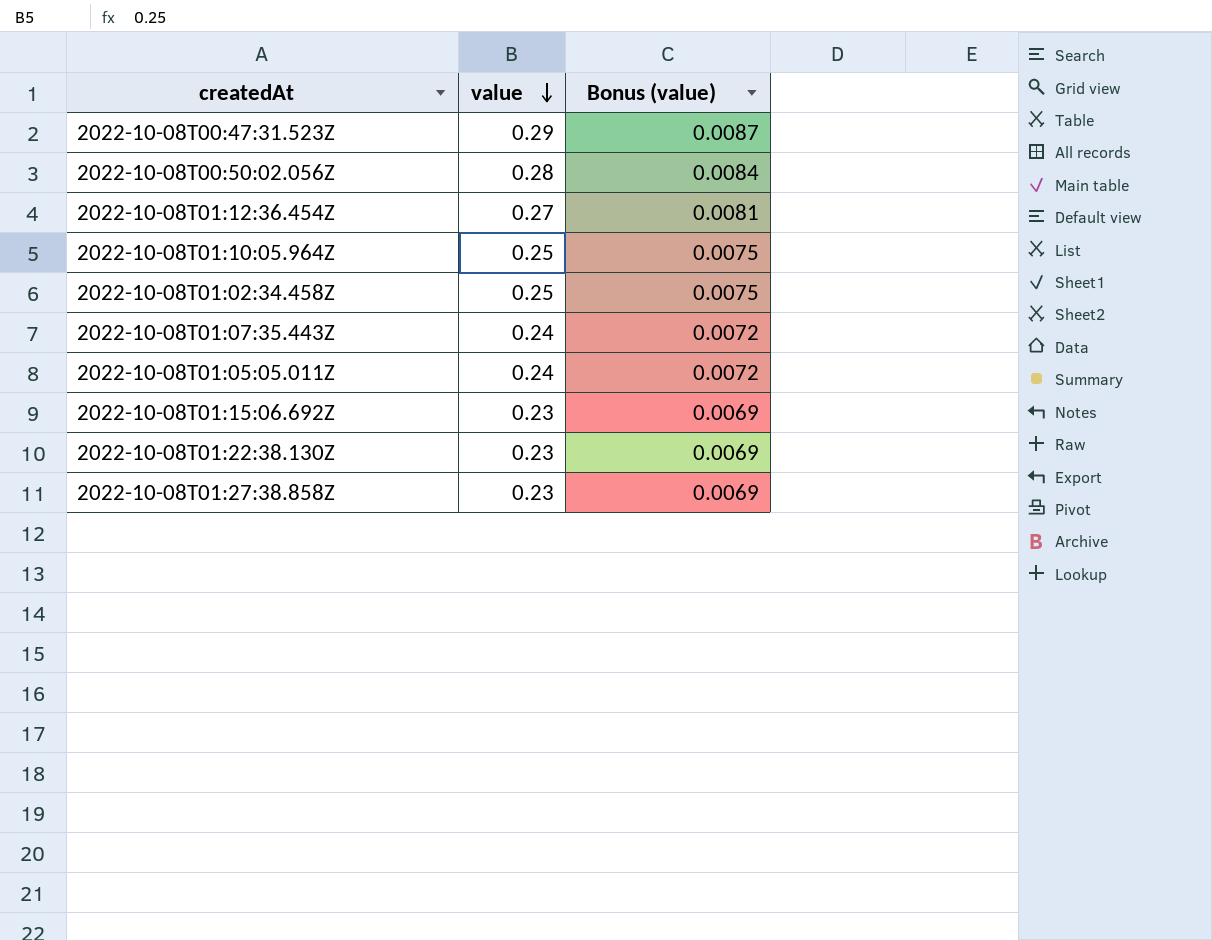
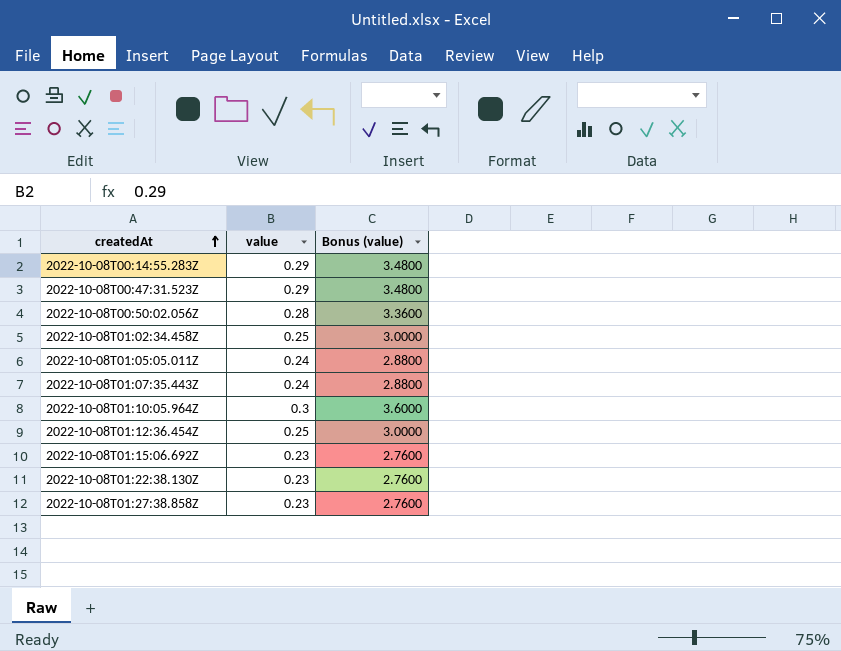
row order: value descending -> createdAt ascending
column Bonus (value) | formula: [value] * 0.03 -> [value] * 12
row 2022-10-08T00:14:55.283Z: none -> 0.29 | 3.4800
2022-10-08T01:10:05.964Z | value: 0.25 -> 0.3
2022-10-08T01:12:36.454Z | value: 0.27 -> 0.25

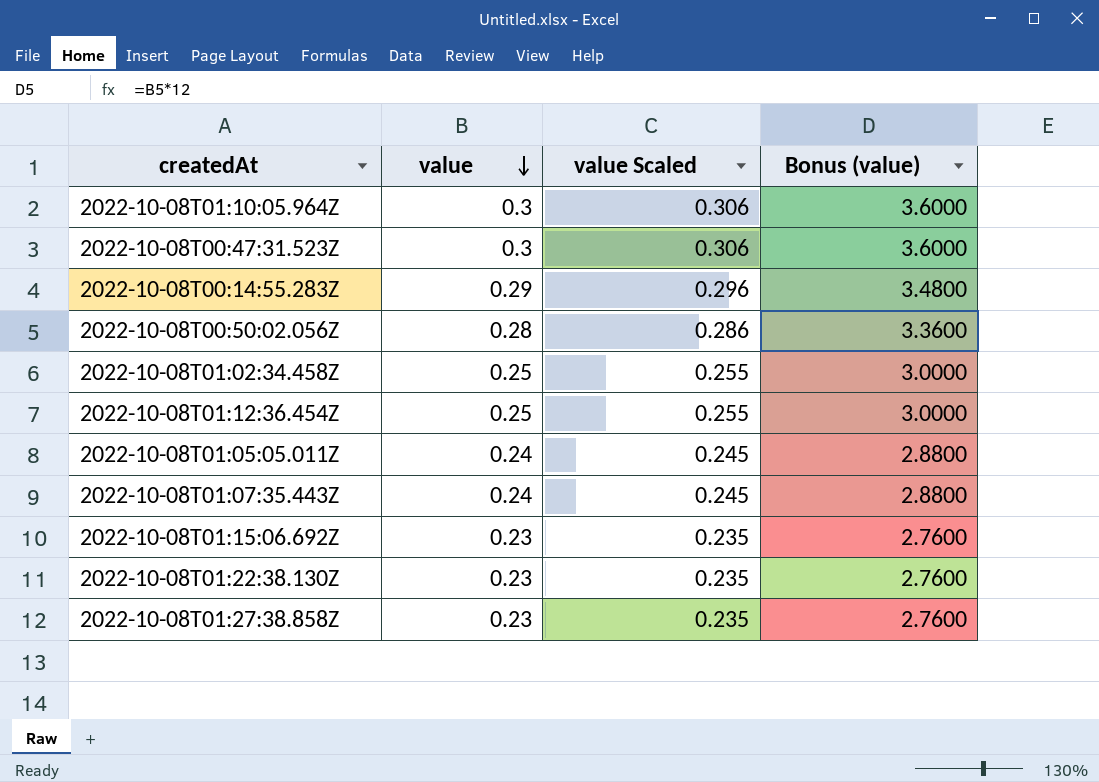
row order: createdAt ascending -> value descending
column value Scaled | formula: none -> [value] * 1.02
2022-10-08T00:47:31.523Z | value: 0.29 -> 0.3
2022-10-08T00:47:31.523Z | Bonus (value): 3.4800 -> 3.6000

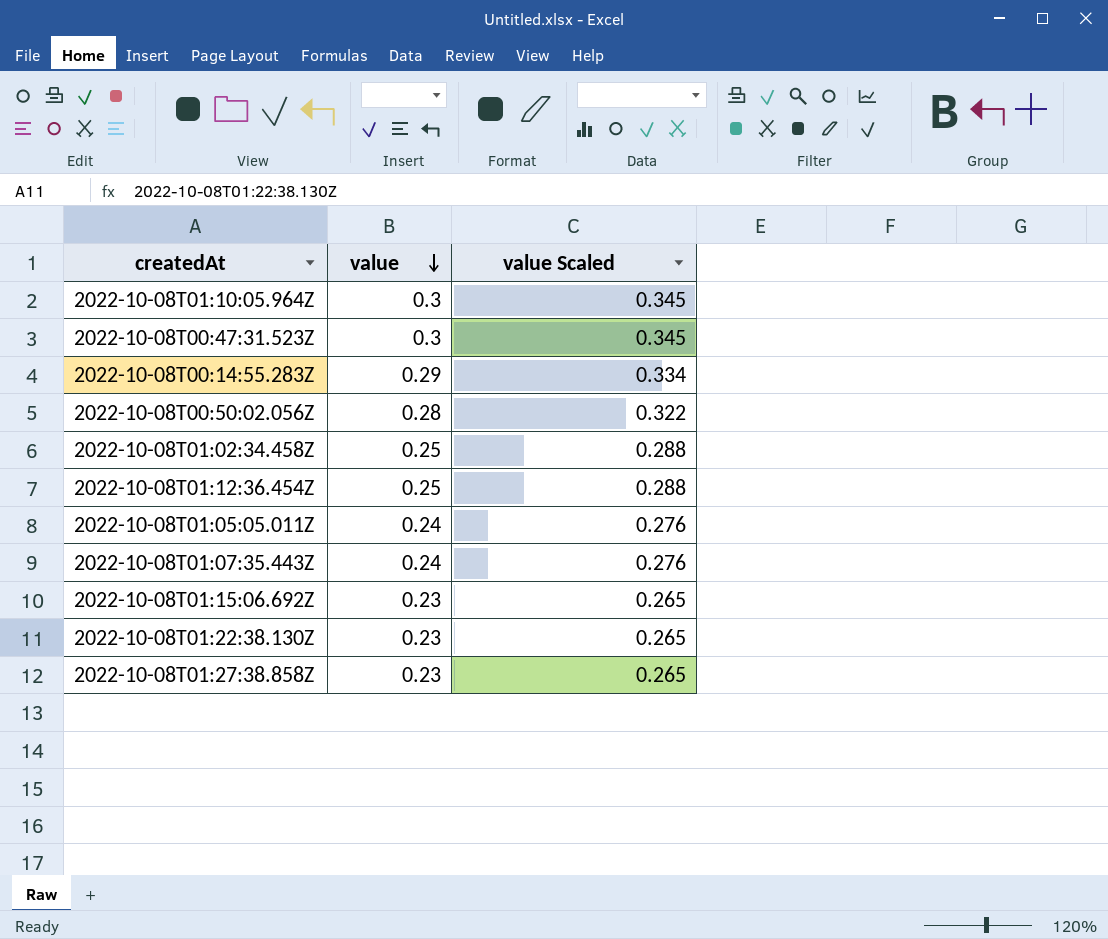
column Bonus (value) | formula: [value] * 12 -> none
column value Scaled | formula: [value] * 1.02 -> [value] * 1.15

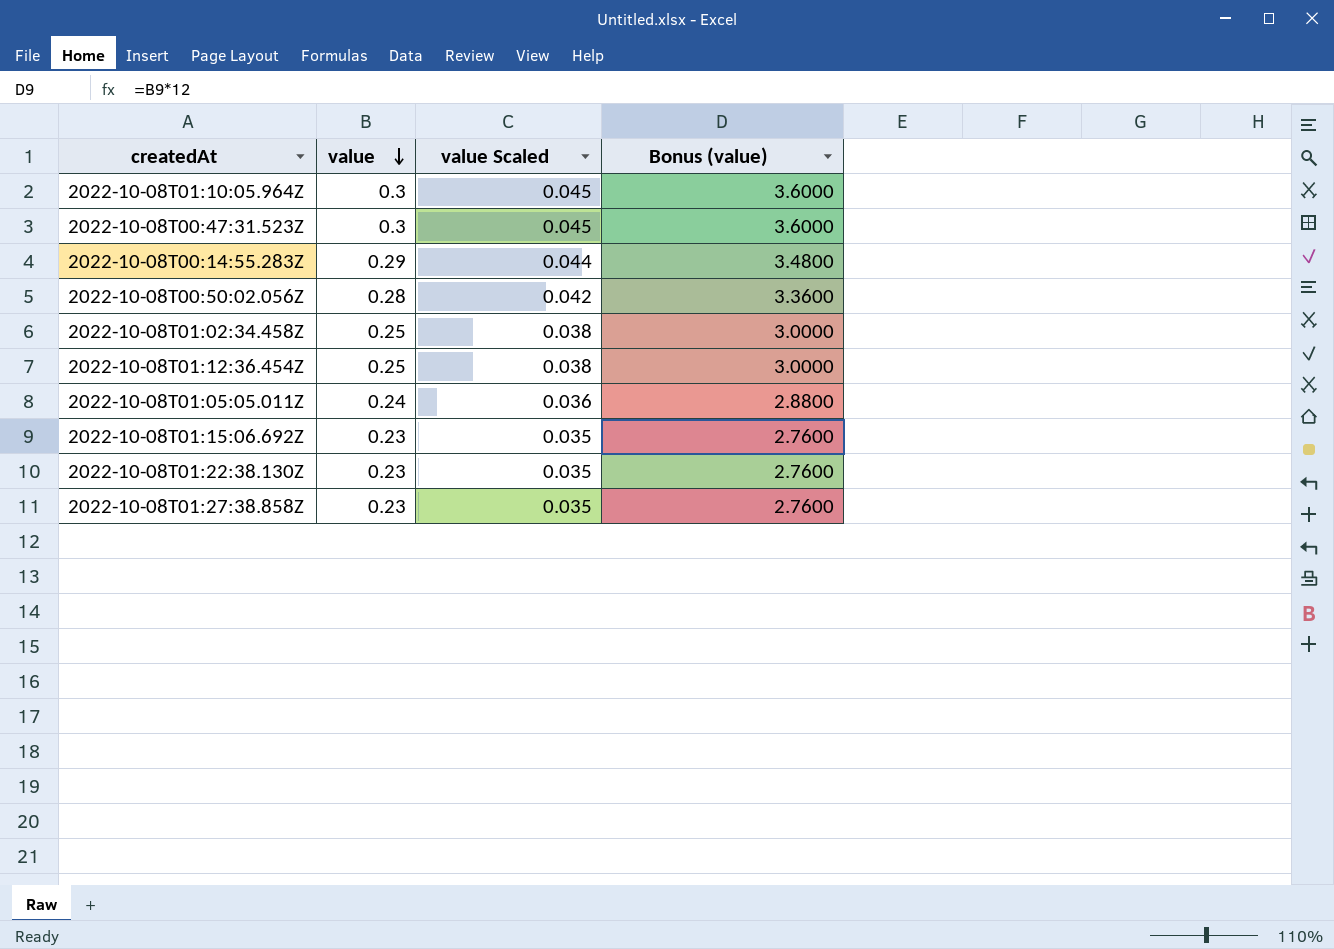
column value Scaled | formula: [value] * 1.15 -> [value] * 0.15
column Bonus (value) | formula: none -> [value] * 12
row 2022-10-08T01:07:35.443Z: 0.24 | 0.276 -> none

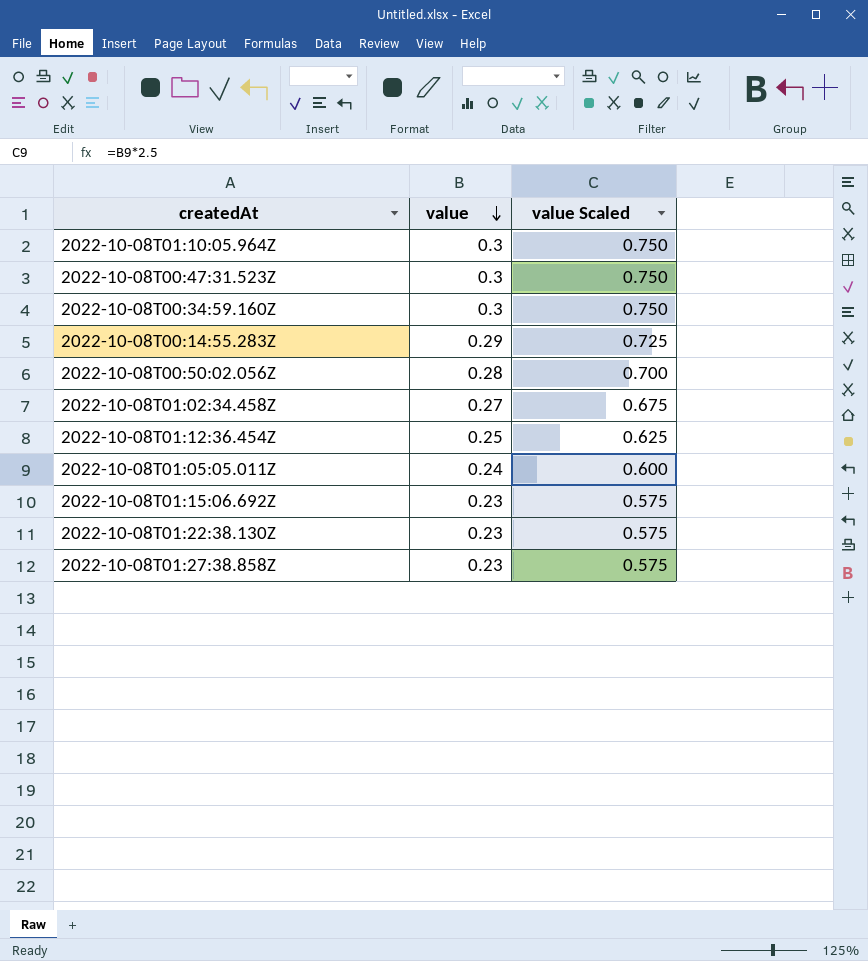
column Bonus (value) | formula: [value] * 12 -> none
column value Scaled | formula: [value] * 0.15 -> [value] * 2.5
row 2022-10-08T00:34:59.160Z: none -> 0.3 | 0.750
2022-10-08T01:02:34.458Z | value: 0.25 -> 0.27

